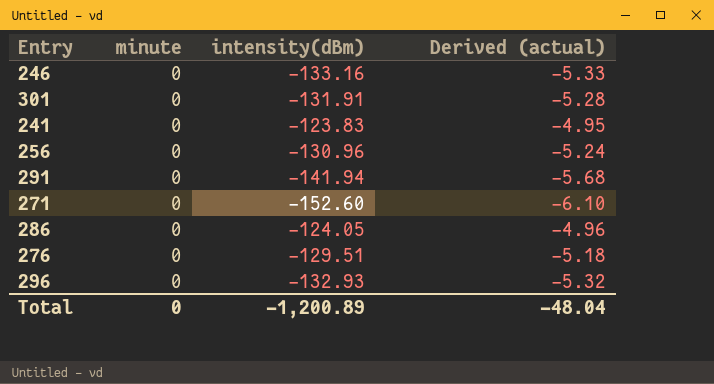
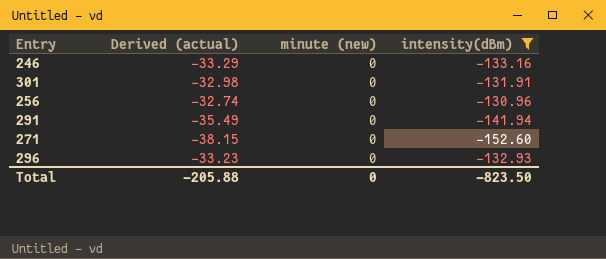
filter: none -> intensity(dBm) <= -130.96
column Derived (actual) | formula: [intensity(dBm)] * 0.04 -> [intensity(dBm)] * 0.25
column Derived (actual) | position: 4 -> 2
column name: minute -> minute (new)
Total | Derived (actual): -48.04 -> -205.88
Total | intensity(dBm): -1,200.89 -> -823.50

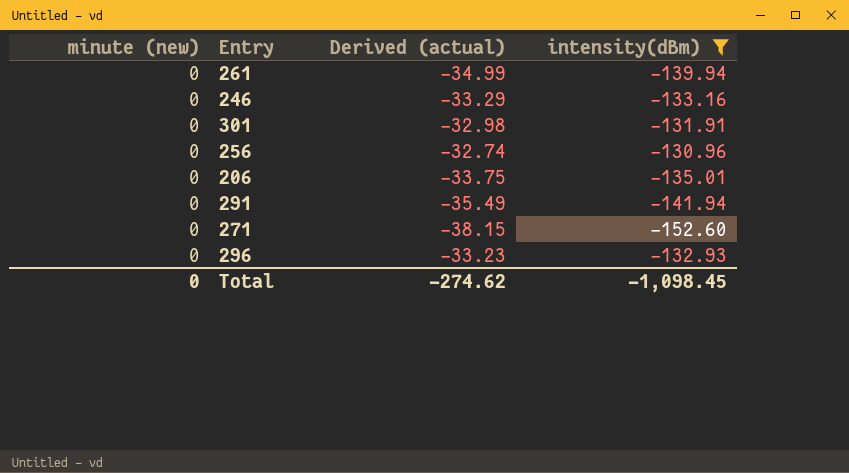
column minute (new) | position: 3 -> 1
row 261: none -> 0 | -34.99 | -139.94
row 206: none -> 0 | -33.75 | -135.01
Total | Derived (actual): -205.88 -> -274.62
Total | intensity(dBm): -823.50 -> -1,098.45

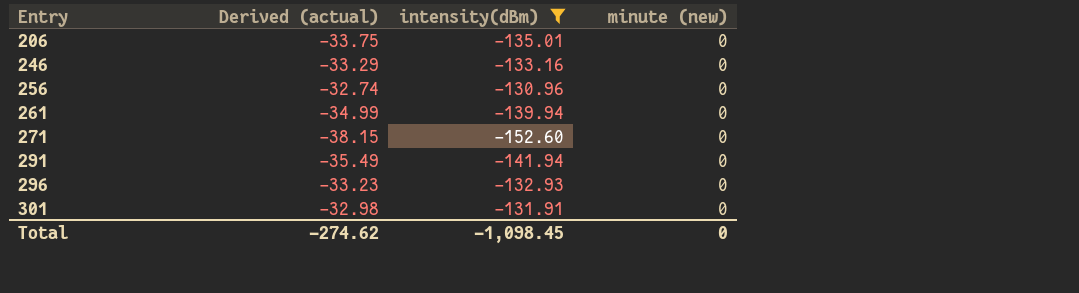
row order: none -> Entry ascending
column minute (new) | position: 1 -> 4

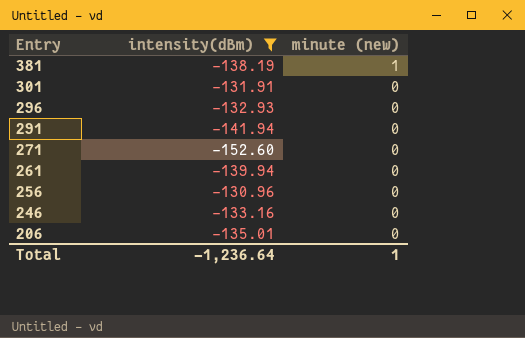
row order: Entry ascending -> Entry descending
column Derived (actual) | formula: [intensity(dBm)] * 0.25 -> none
row 381: none -> -138.19 | 1
Total | intensity(dBm): -1,098.45 -> -1,236.64
Total | minute (new): 0 -> 1

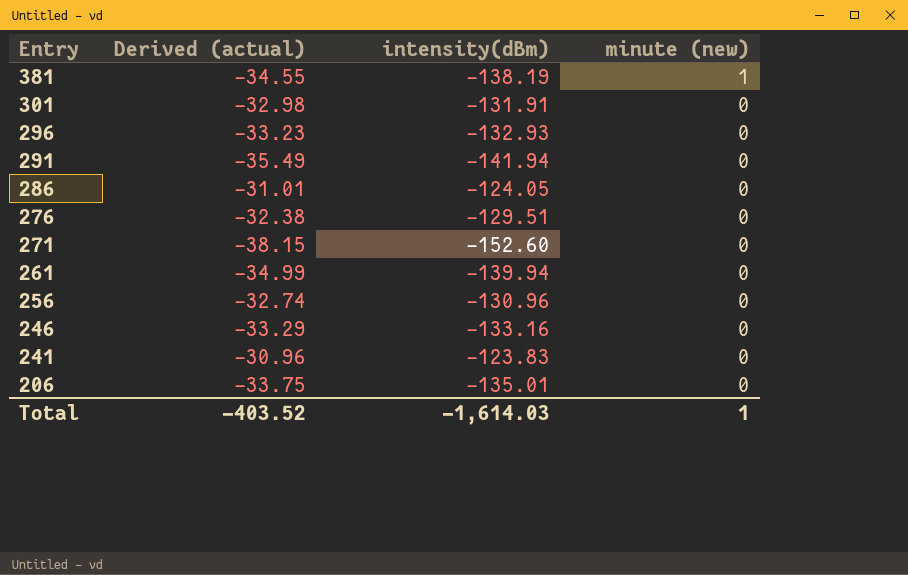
filter: intensity(dBm) <= -130.96 -> none
column Derived (actual) | formula: none -> [intensity(dBm)] * 0.25
Total | intensity(dBm): -1,236.64 -> -1,614.03

